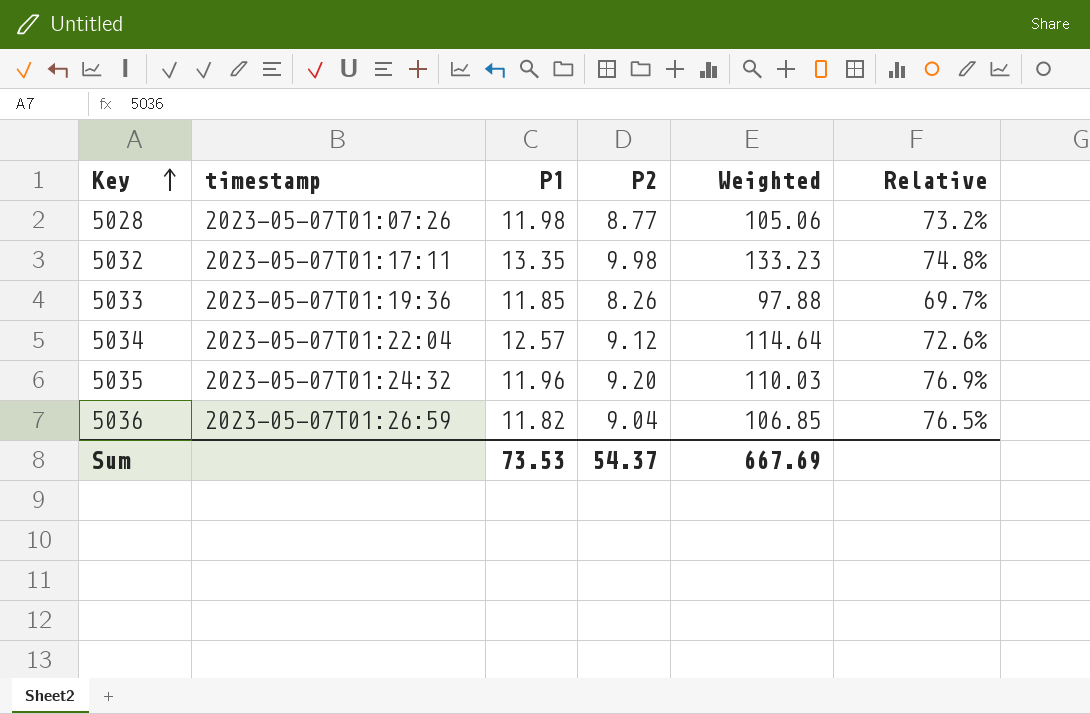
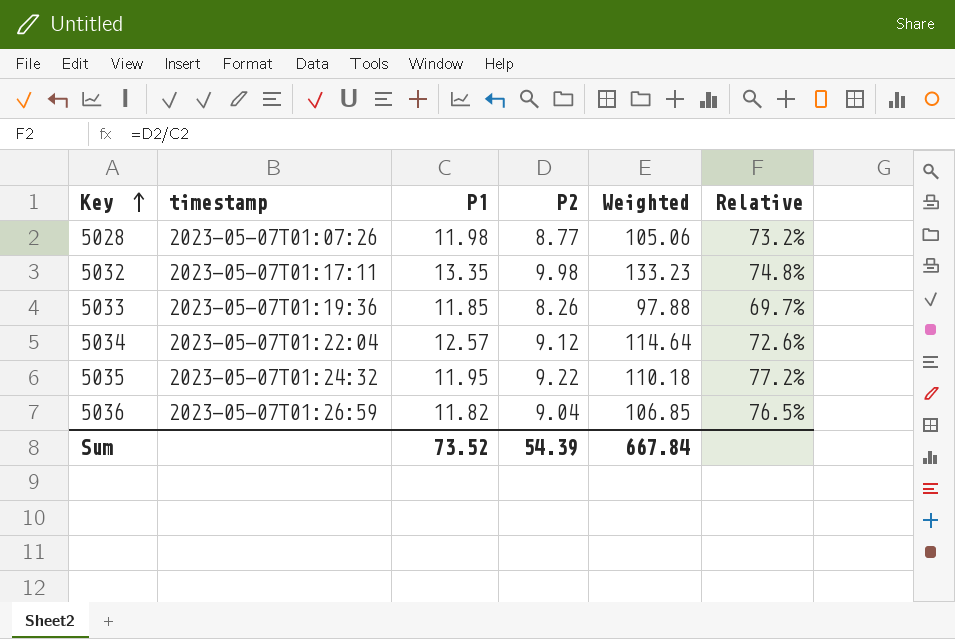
5035 | P1: 11.96 -> 11.95
5035 | P2: 9.20 -> 9.22
5035 | Weighted: 110.03 -> 110.18
5035 | Relative: 76.9% -> 77.2%
Sum | P1: 73.53 -> 73.52
Sum | P2: 54.37 -> 54.39
Sum | Weighted: 667.69 -> 667.84

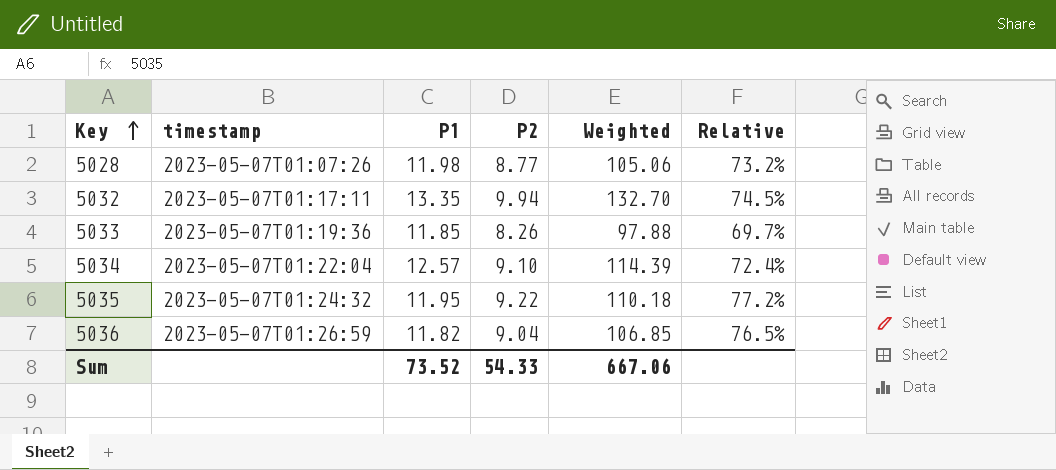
5032 | P2: 9.98 -> 9.94
5032 | Weighted: 133.23 -> 132.70
5032 | Relative: 74.8% -> 74.5%
5034 | P2: 9.12 -> 9.10
5034 | Weighted: 114.64 -> 114.39
5034 | Relative: 72.6% -> 72.4%
Sum | P2: 54.39 -> 54.33
Sum | Weighted: 667.84 -> 667.06

